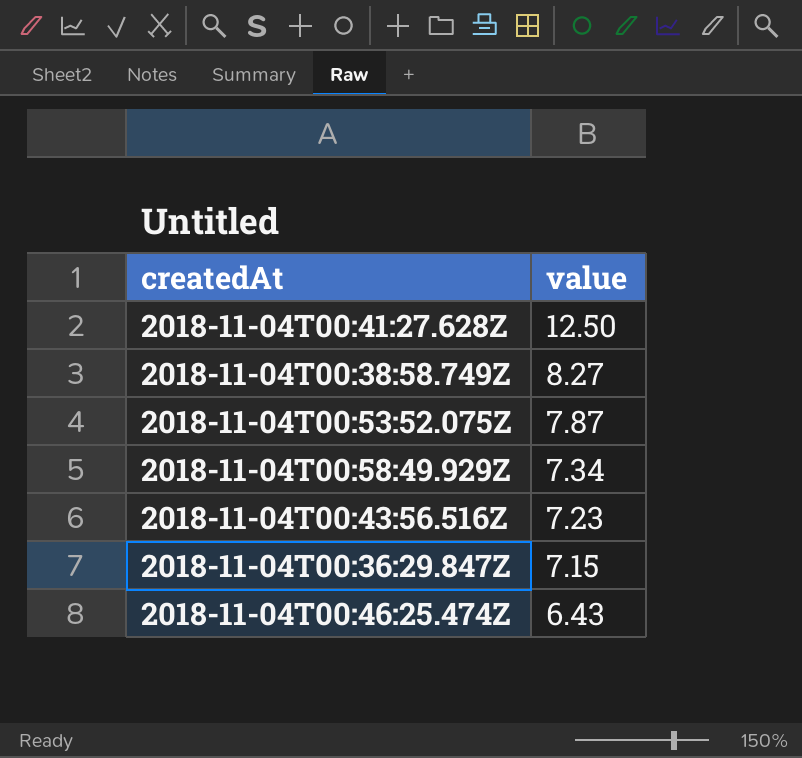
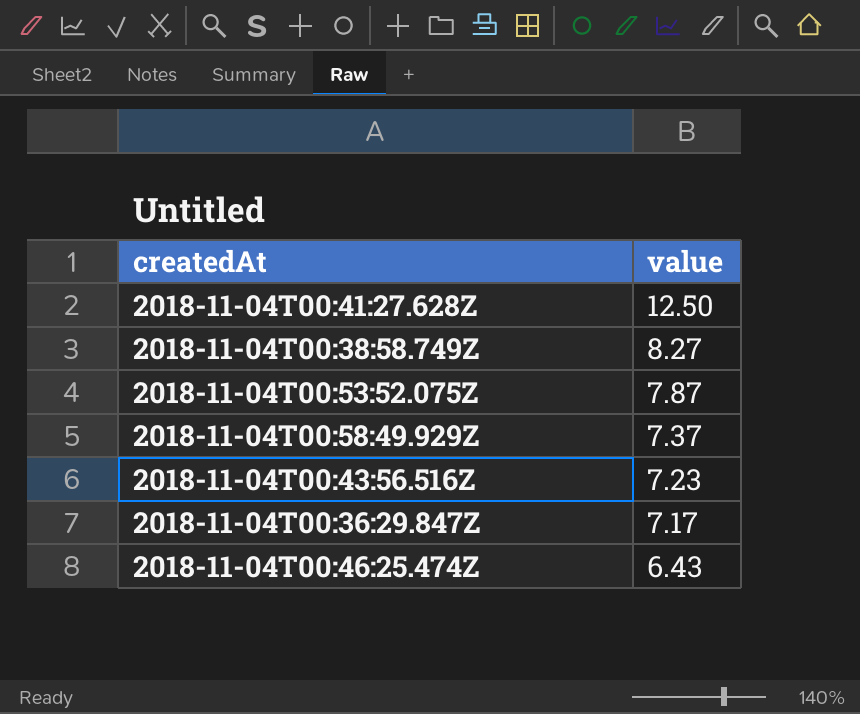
2018-11-04T00:58:49.929Z | value: 7.34 -> 7.37
2018-11-04T00:36:29.847Z | value: 7.15 -> 7.17

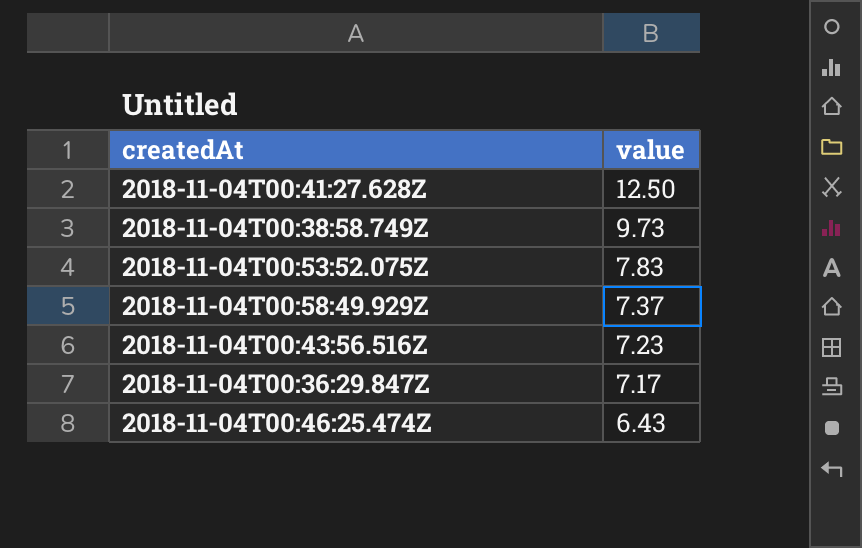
2018-11-04T00:38:58.749Z | value: 8.27 -> 9.73
2018-11-04T00:53:52.075Z | value: 7.87 -> 7.83

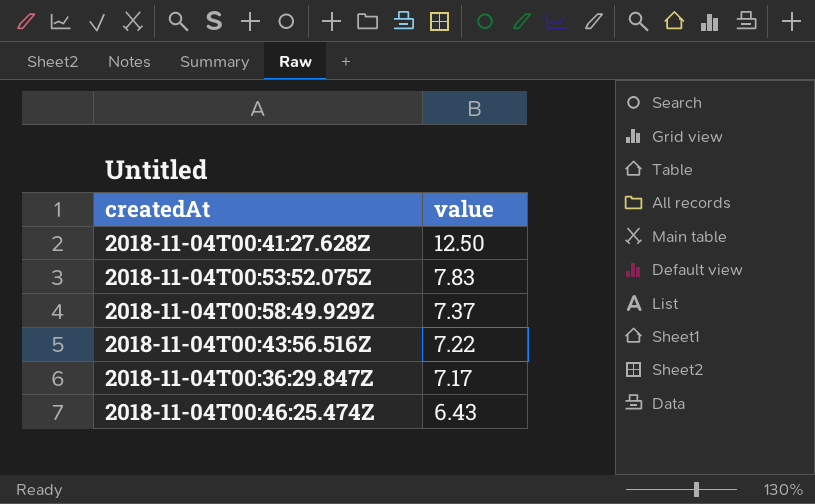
row 2018-11-04T00:38:58.749Z: 9.73 -> none
2018-11-04T00:43:56.516Z | value: 7.23 -> 7.22

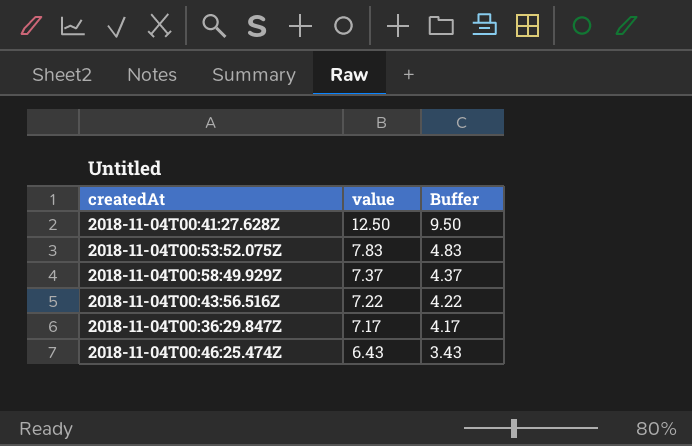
column Buffer | formula: none -> [value] - 3

